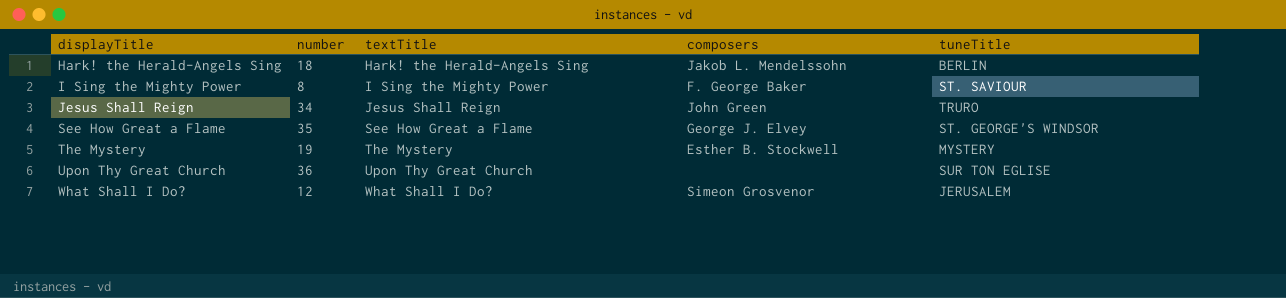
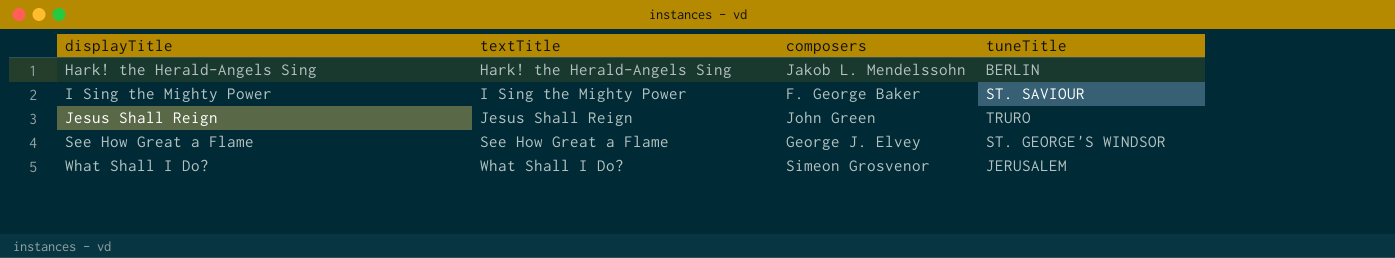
column number | position: 2 -> none
row The Mystery: 19 | The Mystery | Esther B. Stockwell | MYSTERY -> none
row Upon Thy Great Church: 36 | Upon Thy Great Church | none | SUR TON EGLISE -> none

